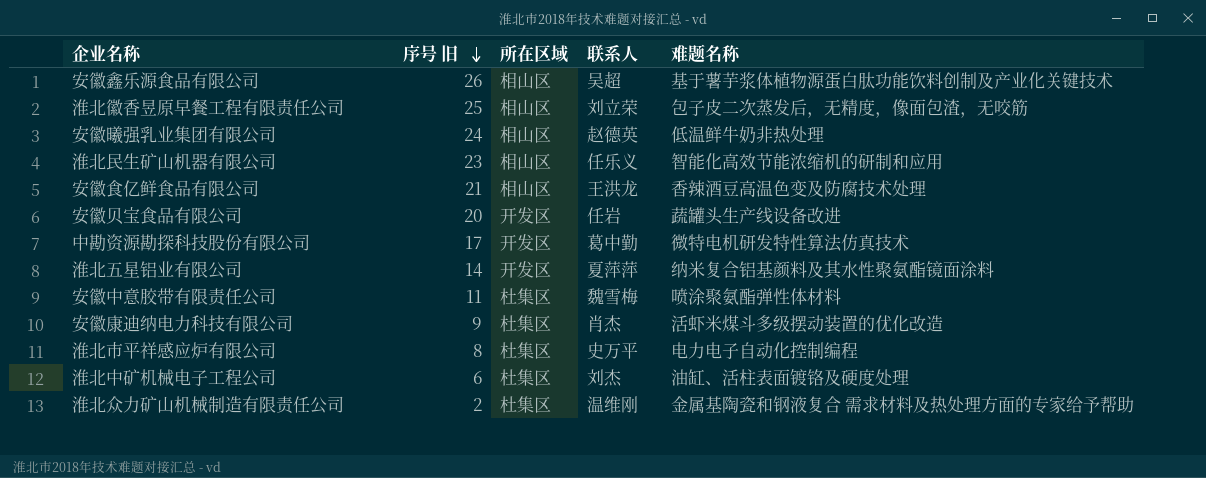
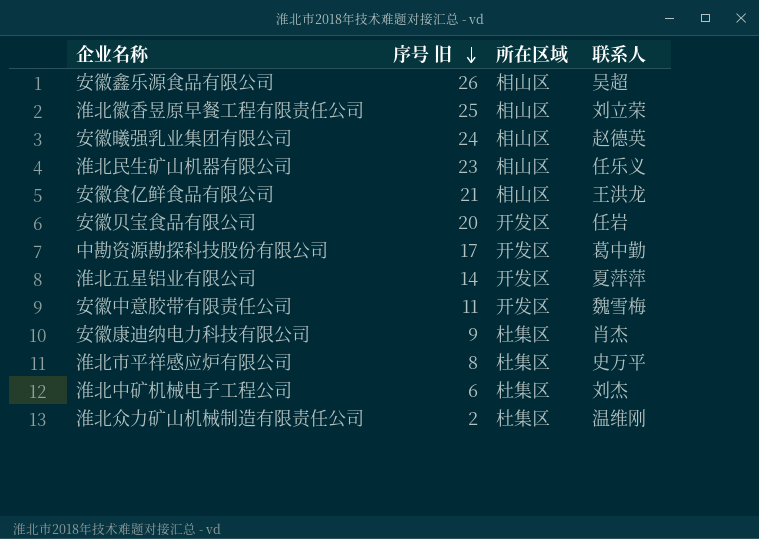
column 难题名称 | position: 5 -> none
安徽中意胶带有限责任公司 | 所在区域: 杜集区 -> 开发区

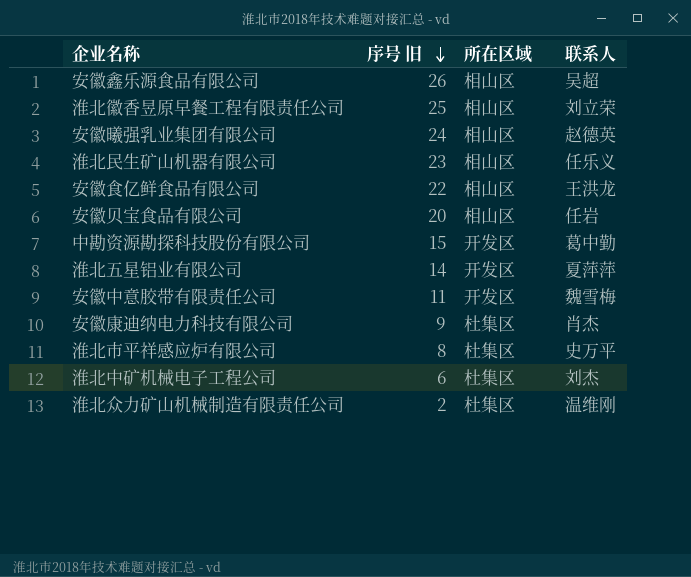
安徽食亿鲜食品有限公司 | 序号 旧: 21 -> 22
安徽贝宝食品有限公司 | 所在区域: 开发区 -> 相山区
中勘资源勘探科技股份有限公司 | 序号 旧: 17 -> 15

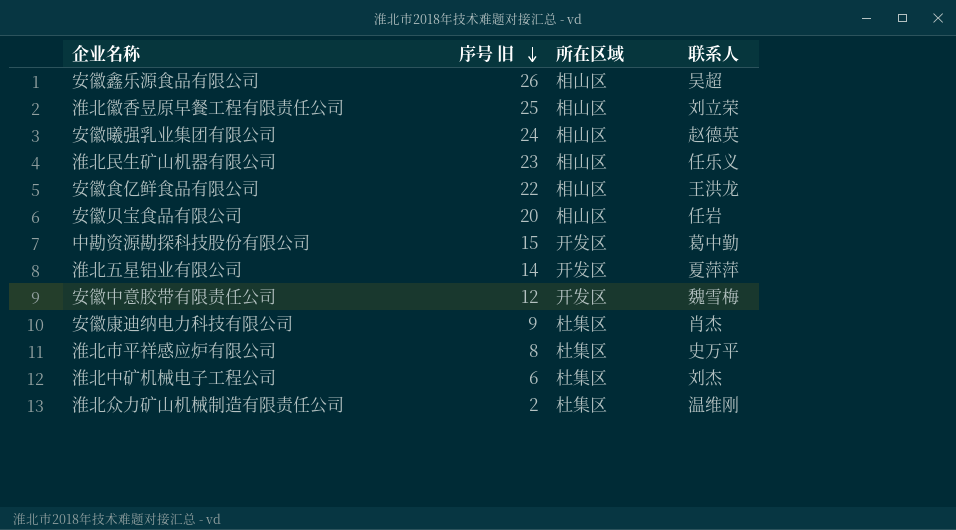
安徽中意胶带有限责任公司 | 序号 旧: 11 -> 12

